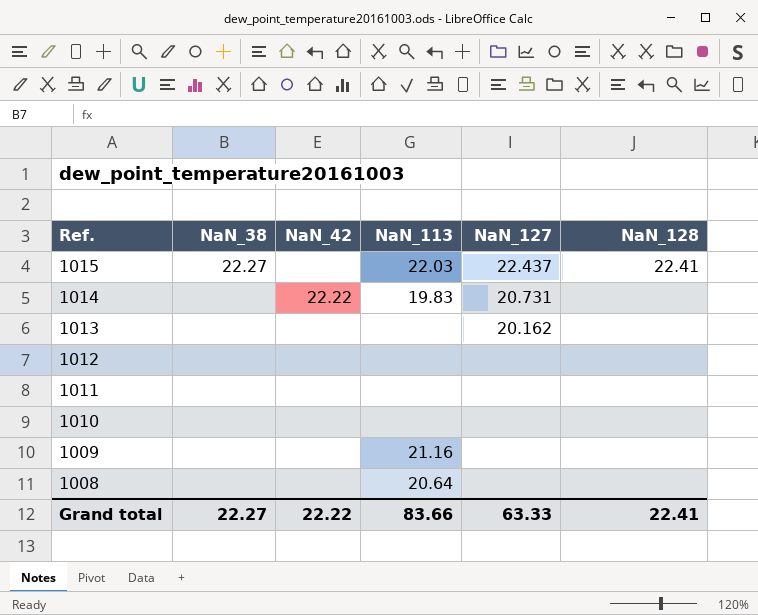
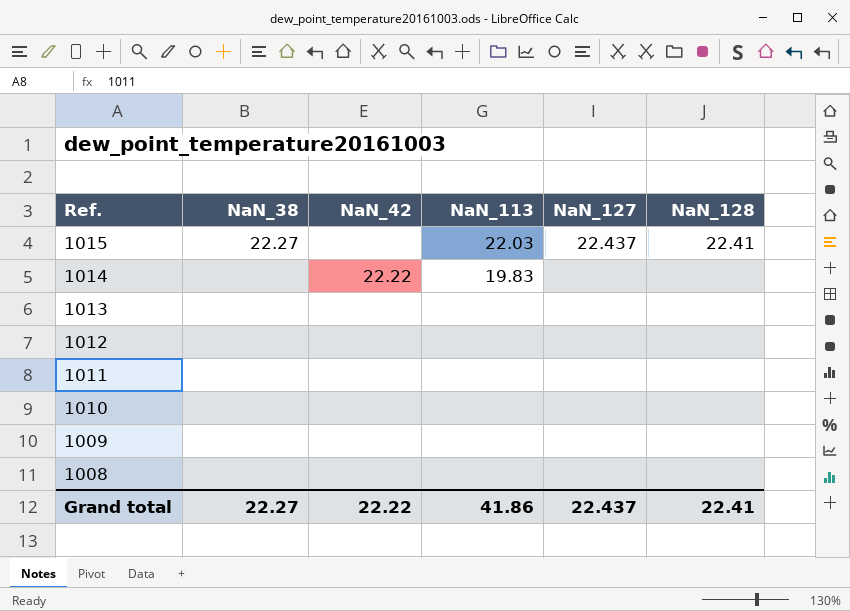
1014 | NaN_127: 20.731 -> none
1013 | NaN_127: 20.162 -> none
1009 | NaN_113: 21.16 -> none
1008 | NaN_113: 20.64 -> none
Grand total | NaN_113: 83.66 -> 41.86
Grand total | NaN_127: 63.33 -> 22.437

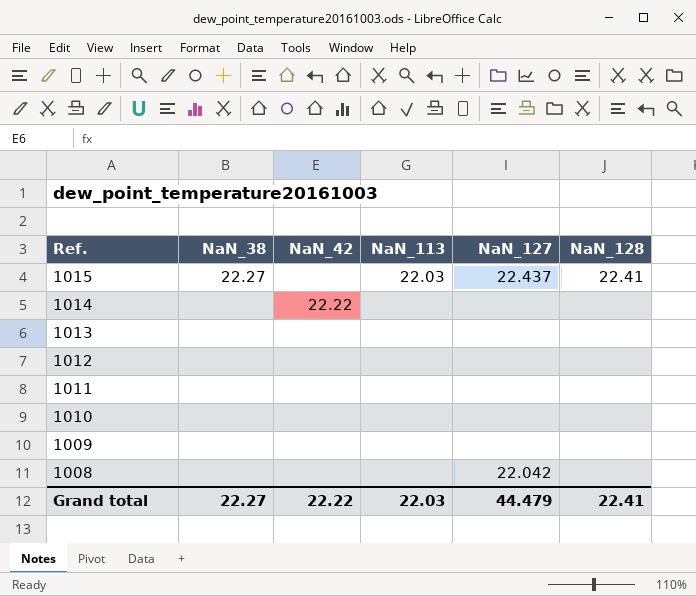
1014 | NaN_113: 19.83 -> none
1008 | NaN_127: none -> 22.042
Grand total | NaN_113: 41.86 -> 22.03
Grand total | NaN_127: 22.437 -> 44.479

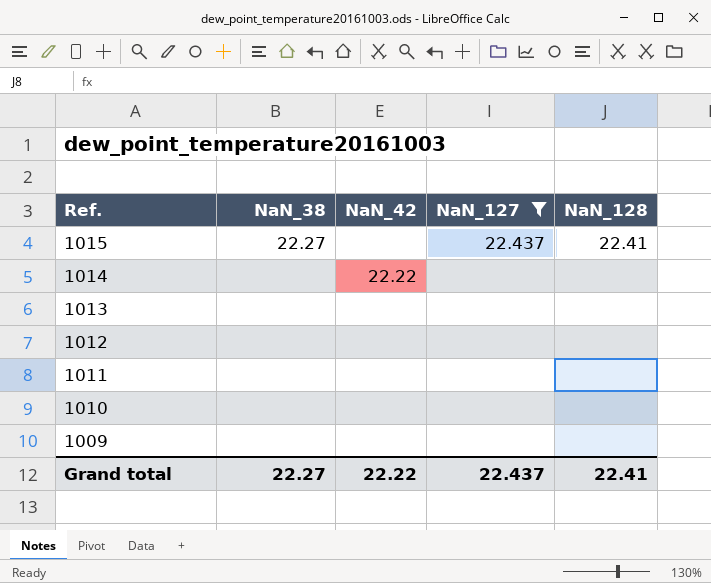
filter: none -> NaN_127 != 22.042
column NaN_113 | position: 4 -> none
Grand total | NaN_127: 44.479 -> 22.437

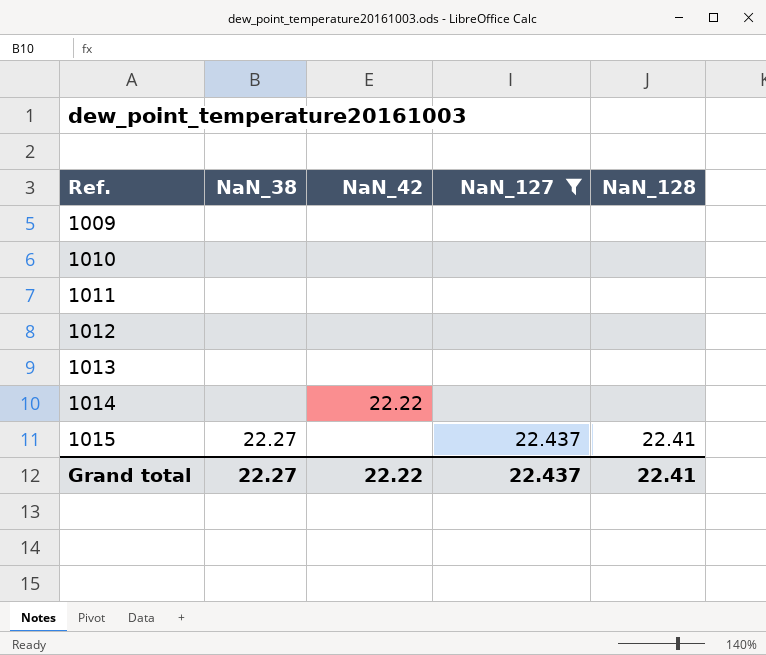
row order: Ref. descending -> Ref. ascending

